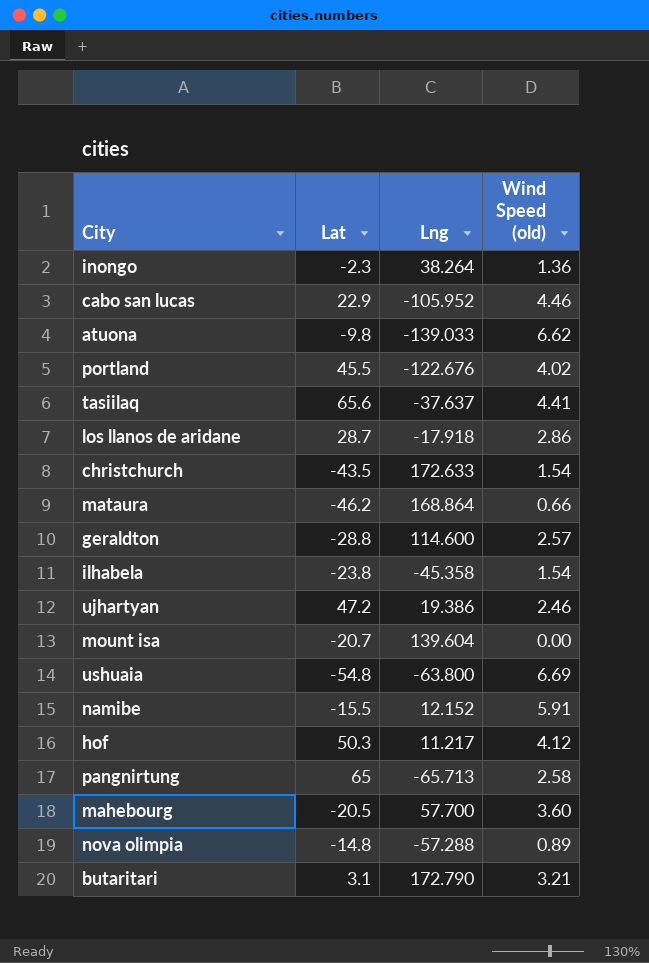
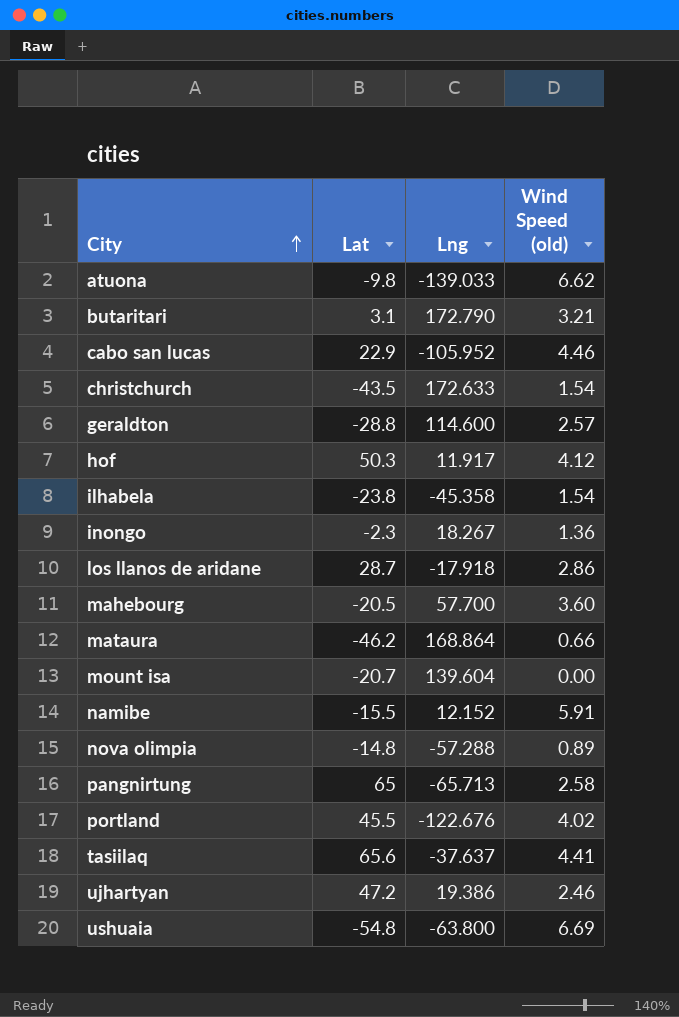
row order: none -> City ascending
hof | Lng: 11.217 -> 11.917
inongo | Lng: 38.264 -> 18.267

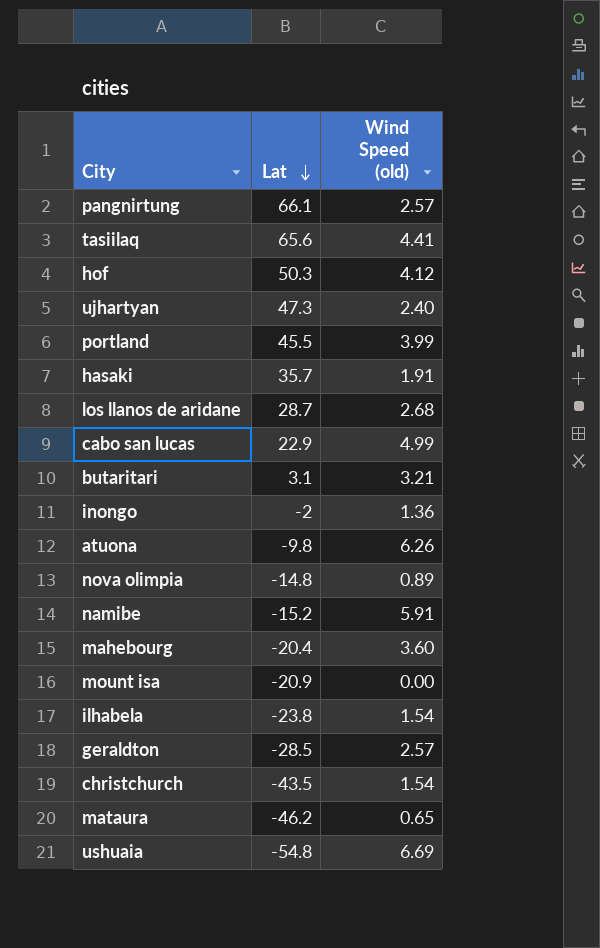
row order: City ascending -> Lat descending
column Lng | position: 3 -> none
pangnirtung | Lat: 65 -> 66.1
pangnirtung | Wind Speed (old): 2.58 -> 2.57
ujhartyan | Lat: 47.2 -> 47.3
ujhartyan | Wind Speed (old): 2.46 -> 2.40
portland | Wind Speed (old): 4.02 -> 3.99
row hasaki: none -> 35.7 | 1.91
los llanos de aridane | Wind Speed (old): 2.86 -> 2.68
cabo san lucas | Wind Speed (old): 4.46 -> 4.99
inongo | Lat: -2.3 -> -2
atuona | Wind Speed (old): 6.62 -> 6.26
namibe | Lat: -15.5 -> -15.2
mahebourg | Lat: -20.5 -> -20.4
mount isa | Lat: -20.7 -> -20.9
geraldton | Lat: -28.8 -> -28.5
mataura | Wind Speed (old): 0.66 -> 0.65

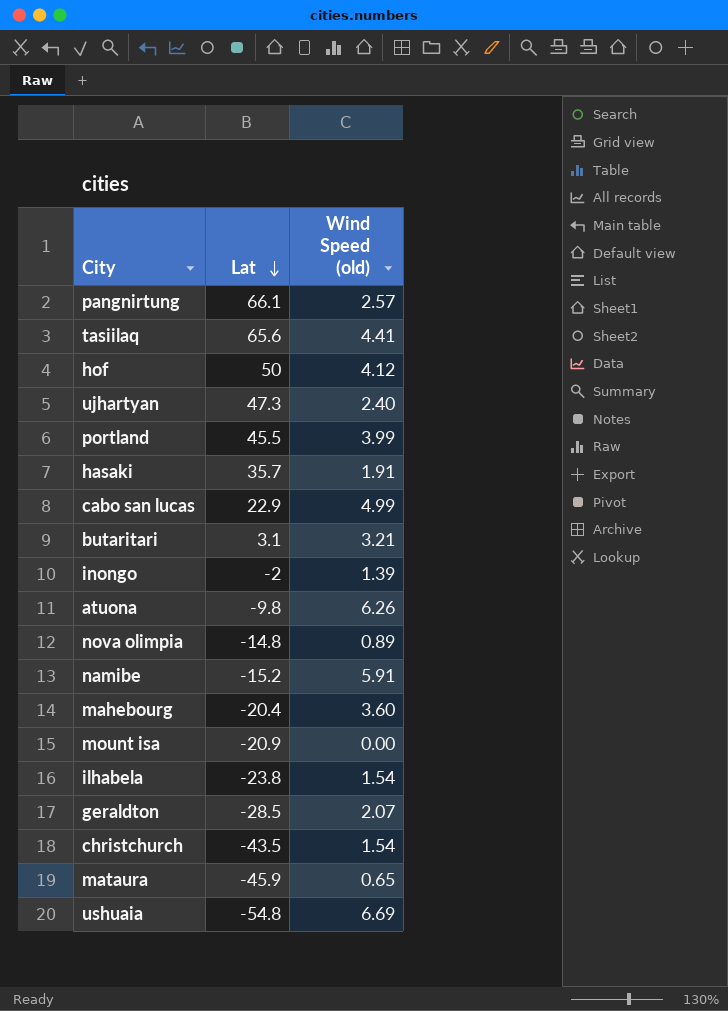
row los llanos de aridane: 28.7 | 2.68 -> none
hof | Lat: 50.3 -> 50
inongo | Wind Speed (old): 1.36 -> 1.39
geraldton | Wind Speed (old): 2.57 -> 2.07
mataura | Lat: -46.2 -> -45.9

